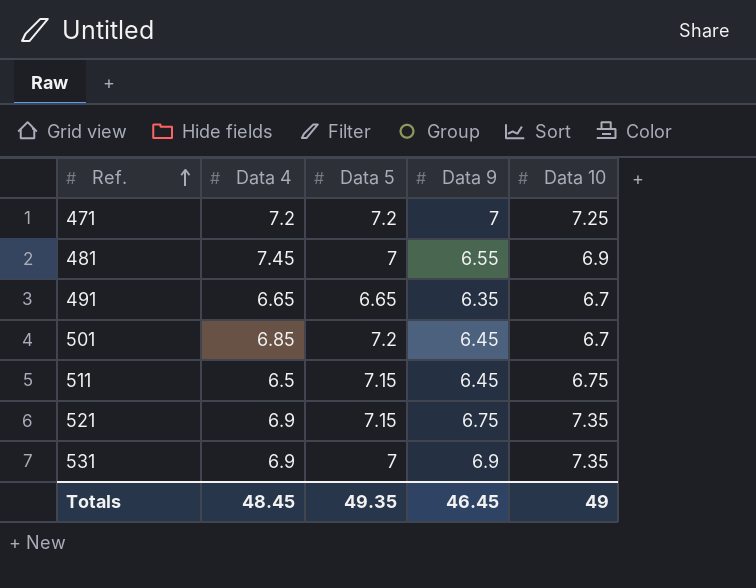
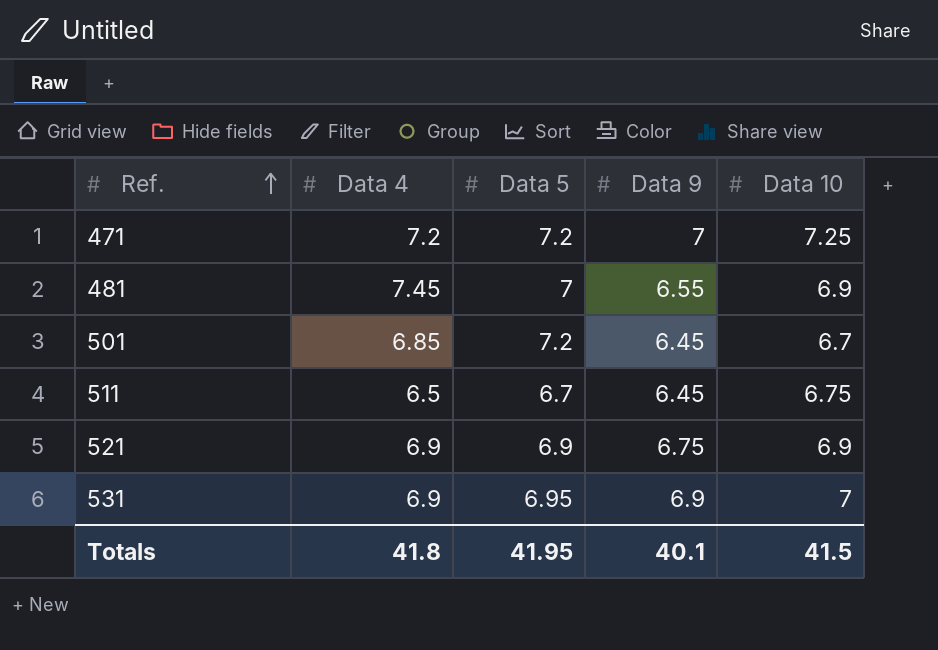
row 491: 6.65 | 6.65 | 6.35 | 6.7 -> none
511 | Data 5: 7.15 -> 6.7
521 | Data 5: 7.15 -> 6.9
521 | Data 10: 7.35 -> 6.9
531 | Data 5: 7 -> 6.95
531 | Data 10: 7.35 -> 7
Totals | Data 4: 48.45 -> 41.8
Totals | Data 5: 49.35 -> 41.95
Totals | Data 9: 46.45 -> 40.1
Totals | Data 10: 49 -> 41.5

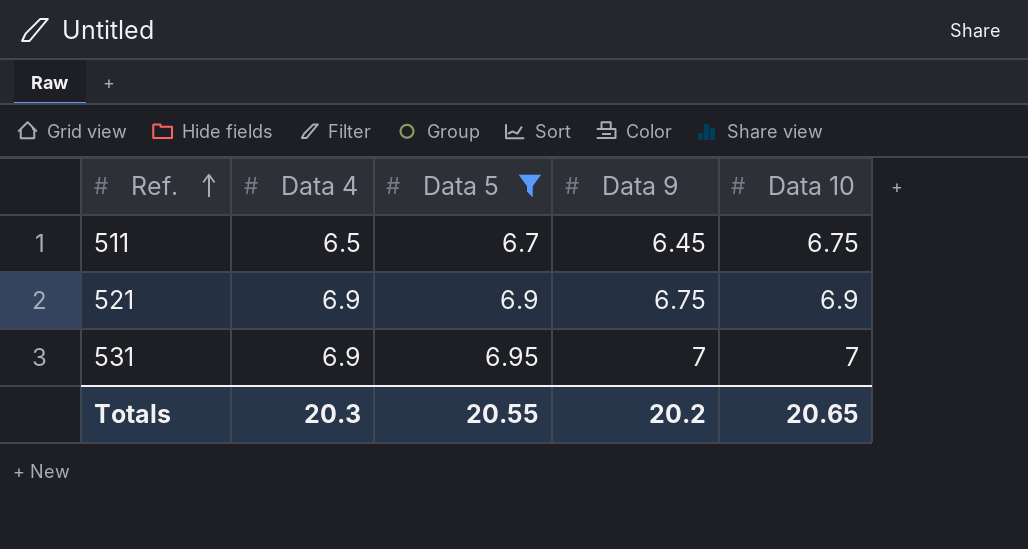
filter: none -> Data 5 <= 6.95
531 | Data 9: 6.9 -> 7
Totals | Data 4: 41.8 -> 20.3
Totals | Data 5: 41.95 -> 20.55
Totals | Data 9: 40.1 -> 20.2
Totals | Data 10: 41.5 -> 20.65

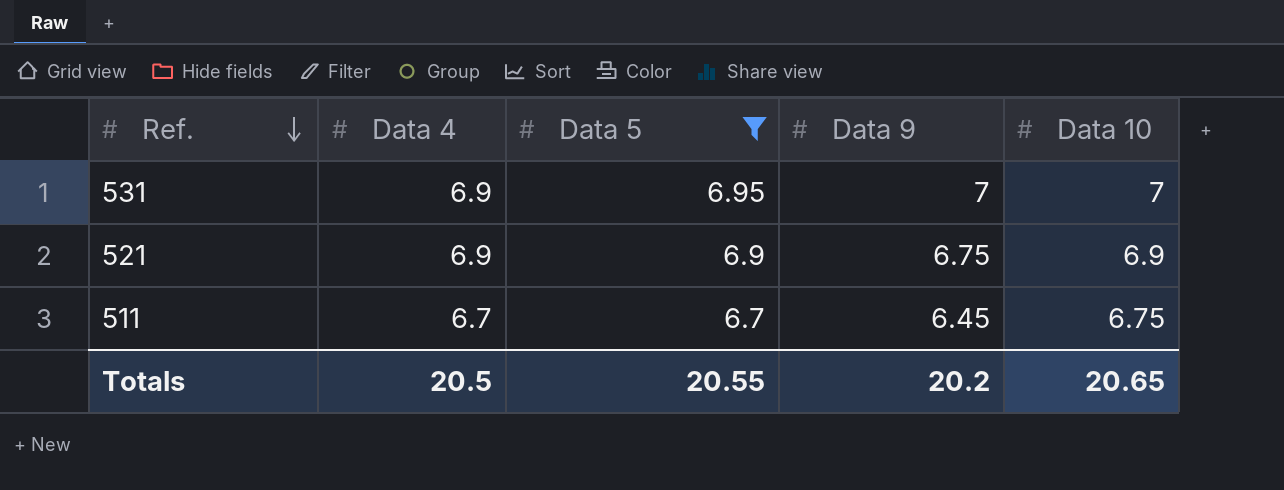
row order: Ref. ascending -> Ref. descending
511 | Data 4: 6.5 -> 6.7
Totals | Data 4: 20.3 -> 20.5

